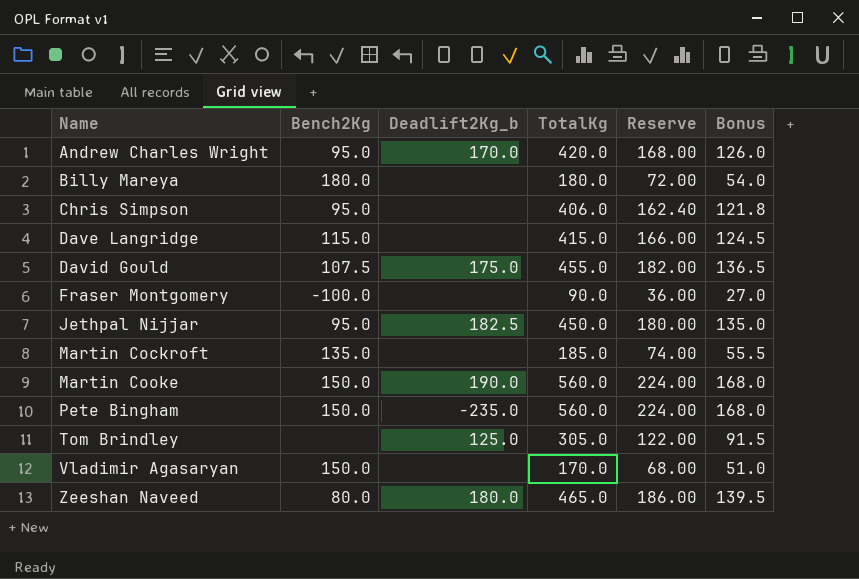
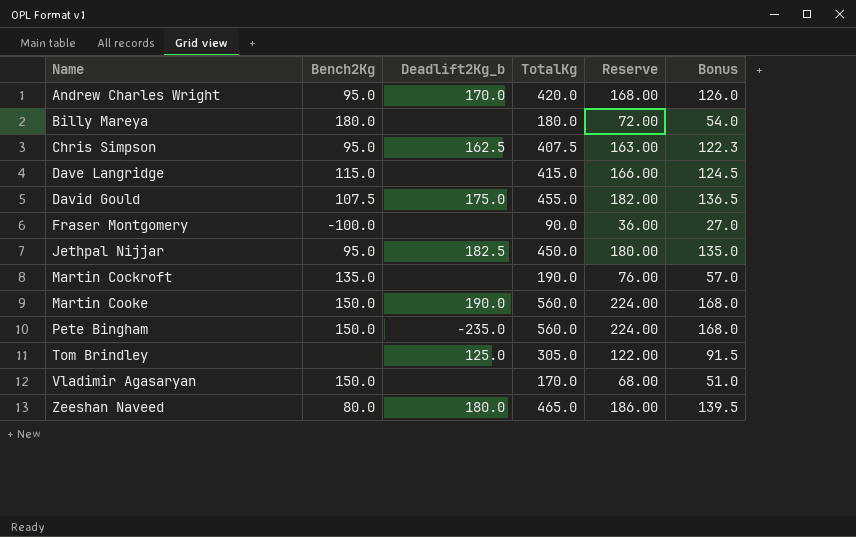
Chris Simpson | Deadlift2Kg_b: none -> 162.5
Chris Simpson | TotalKg: 406.0 -> 407.5
Chris Simpson | Reserve: 162.40 -> 163.00
Chris Simpson | Bonus: 121.8 -> 122.3
Martin Cockroft | TotalKg: 185.0 -> 190.0
Martin Cockroft | Reserve: 74.00 -> 76.00
Martin Cockroft | Bonus: 55.5 -> 57.0

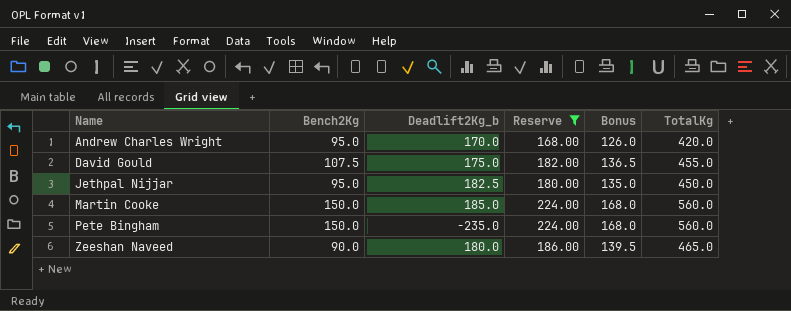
filter: none -> Reserve >= 168.00
column TotalKg | position: 4 -> 6
Martin Cooke | Deadlift2Kg_b: 190.0 -> 185.0
Zeeshan Naveed | Bench2Kg: 80.0 -> 90.0

